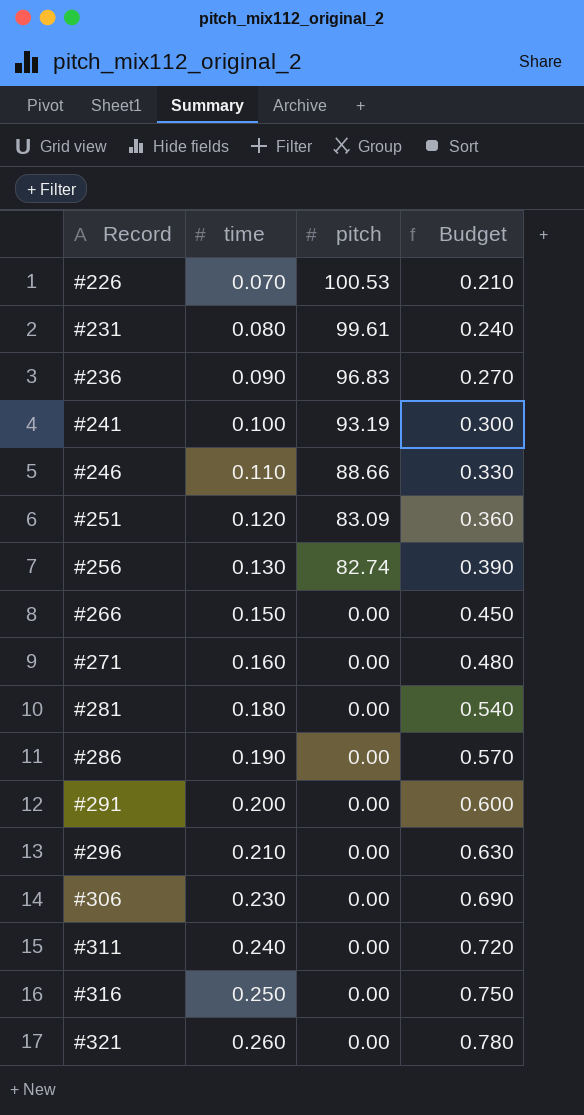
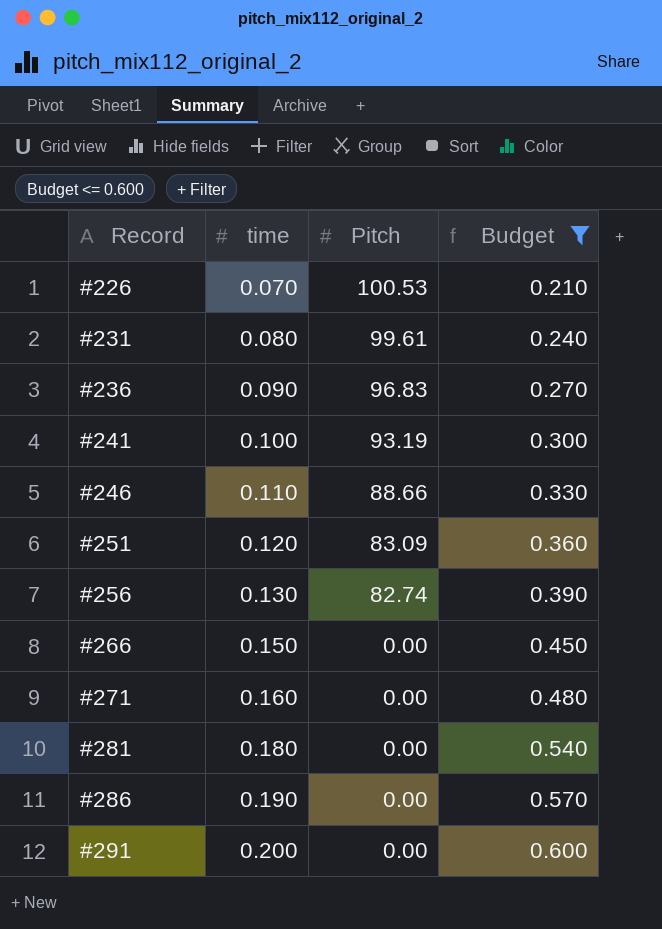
filter: none -> Budget <= 0.600
column name: pitch -> Pitch

